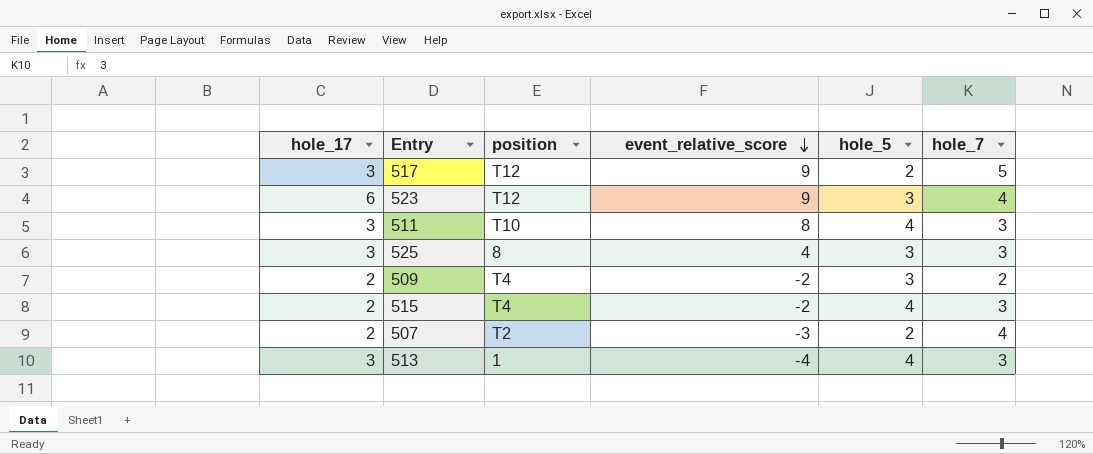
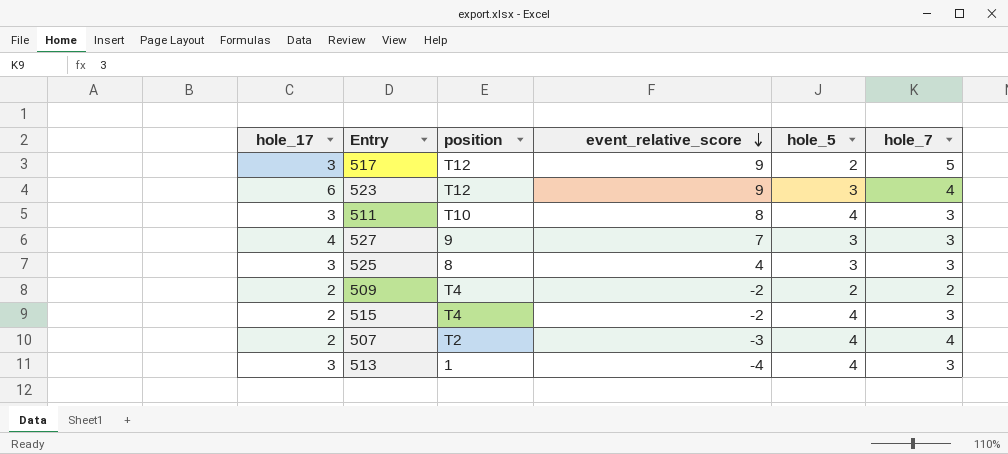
row 527: none -> 4 | 9 | 7 | 3 | 3
509 | hole_5: 3 -> 2
507 | hole_5: 2 -> 4

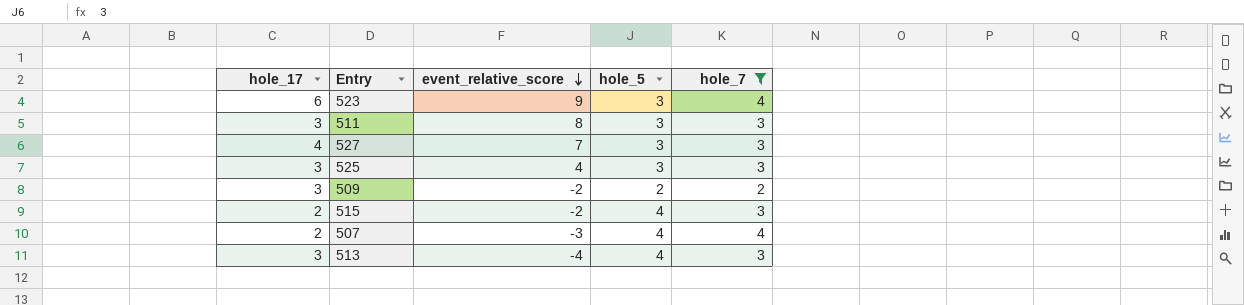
filter: none -> hole_7 != 5
column position | position: 3 -> none
511 | hole_5: 4 -> 3
509 | hole_17: 2 -> 3

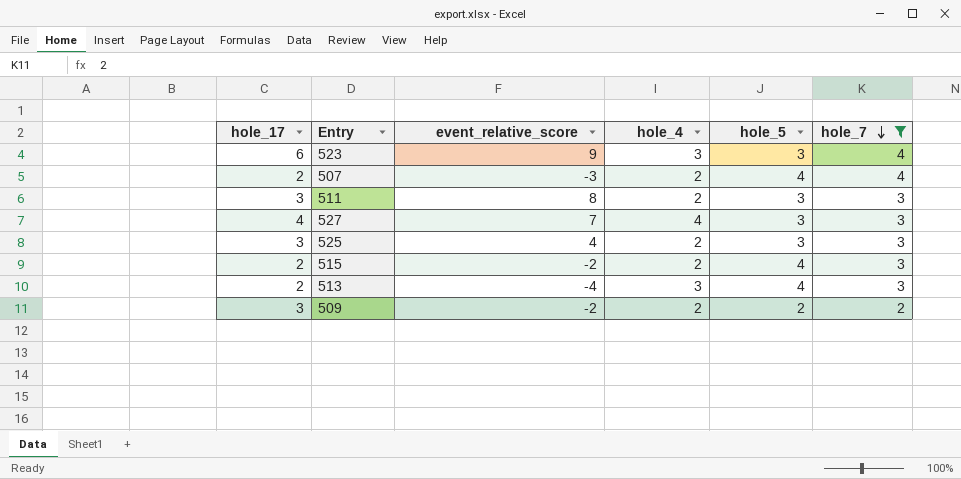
row order: event_relative_score descending -> hole_7 descending
column hole_4 | position: none -> 4
513 | hole_17: 3 -> 2

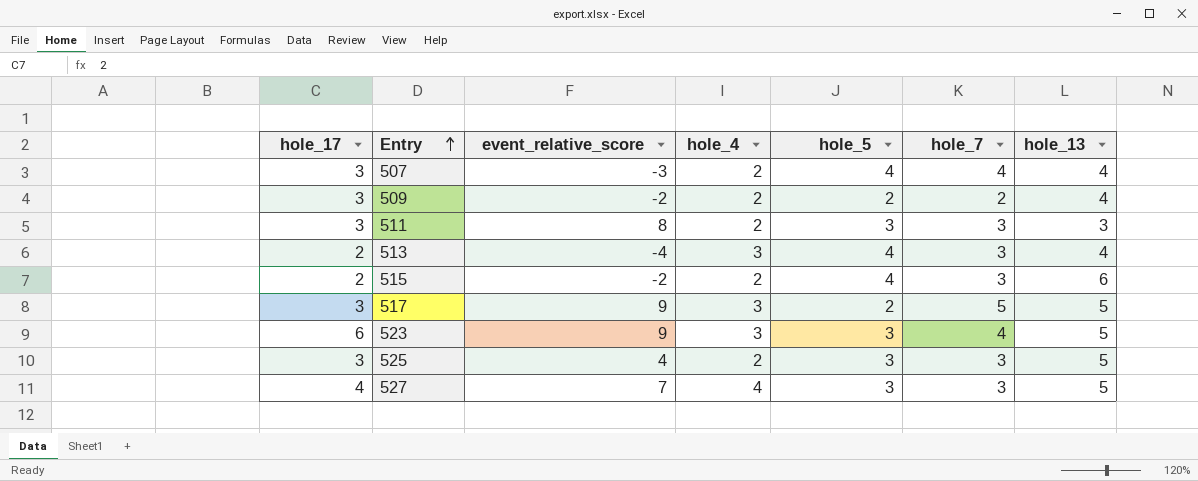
filter: hole_7 != 5 -> none
row order: hole_7 descending -> Entry ascending
column hole_13 | position: none -> 7
507 | hole_17: 2 -> 3

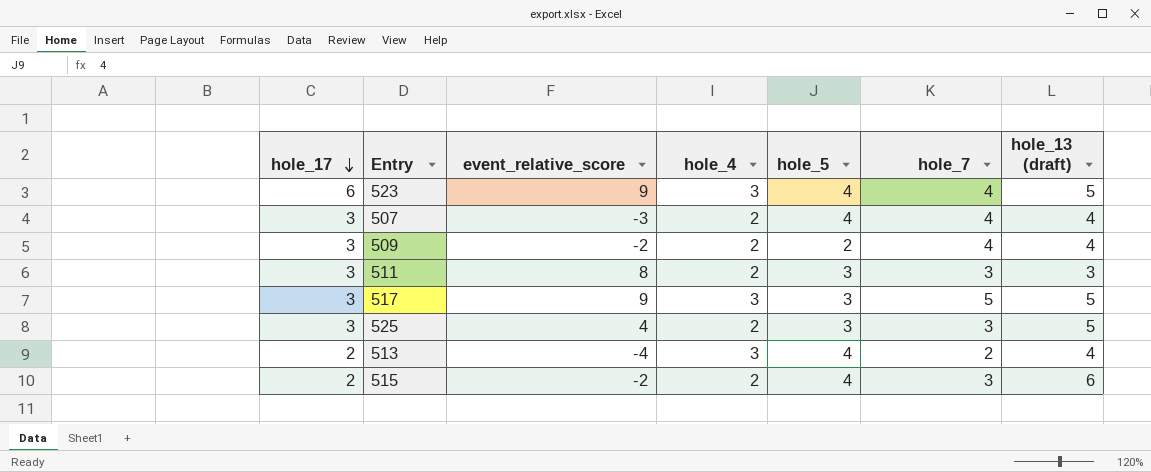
row order: Entry ascending -> hole_17 descending
column name: hole_13 -> hole_13 (draft)
row 527: 4 | 7 | 4 | 3 | 3 | 5 -> none
523 | hole_5: 3 -> 4
509 | hole_7: 2 -> 4
517 | hole_5: 2 -> 3
513 | hole_7: 3 -> 2

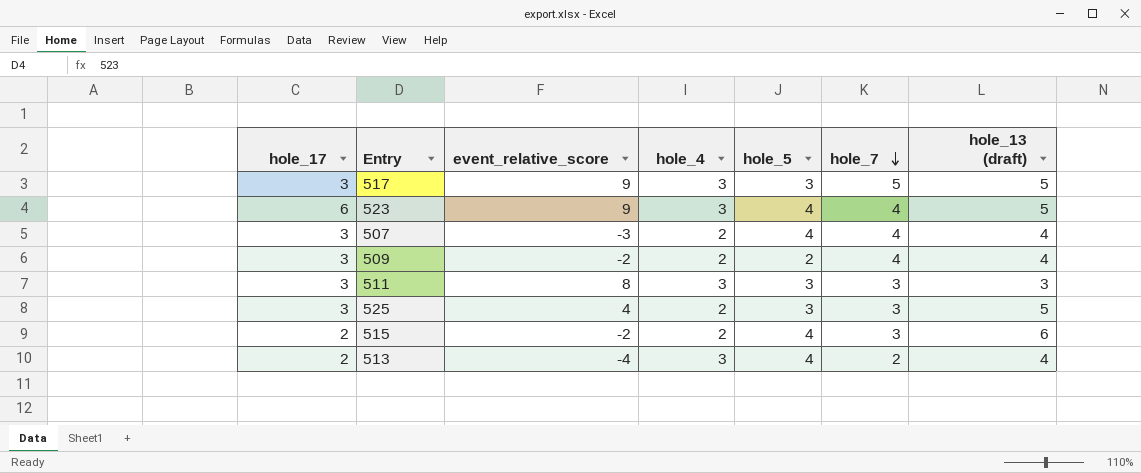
row order: hole_17 descending -> hole_7 descending
511 | hole_4: 2 -> 3

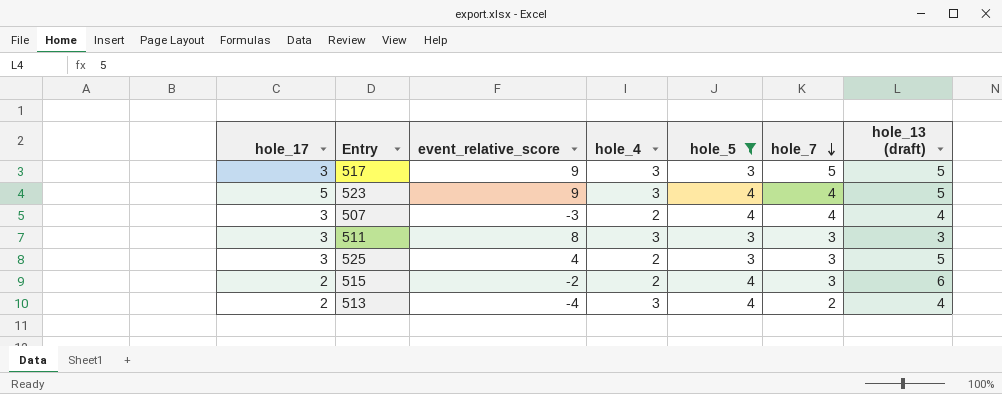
filter: none -> hole_5 != 2
523 | hole_17: 6 -> 5

